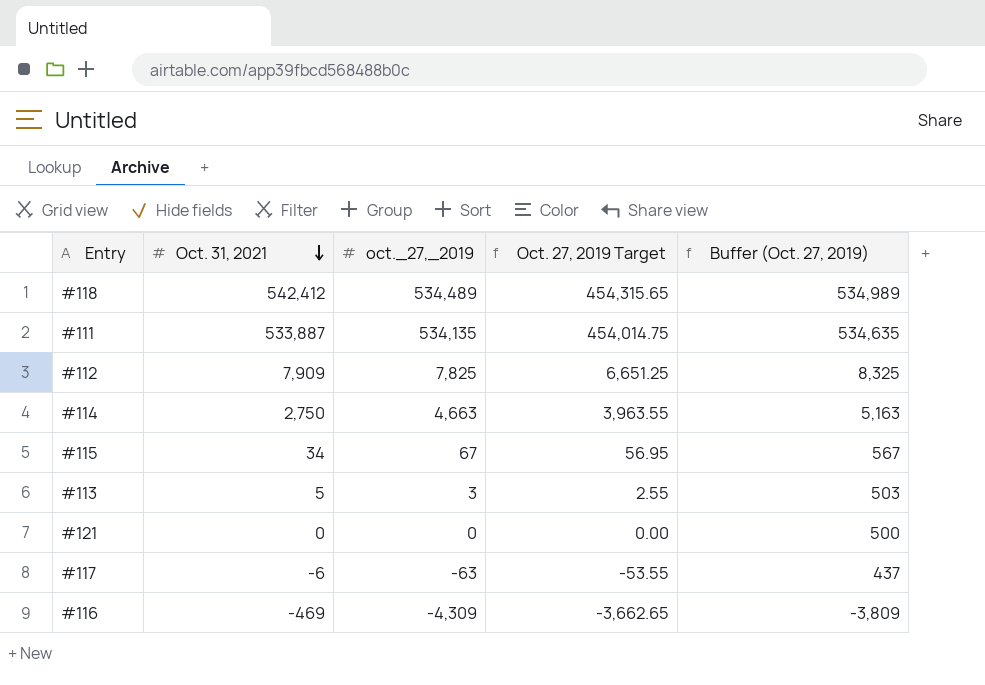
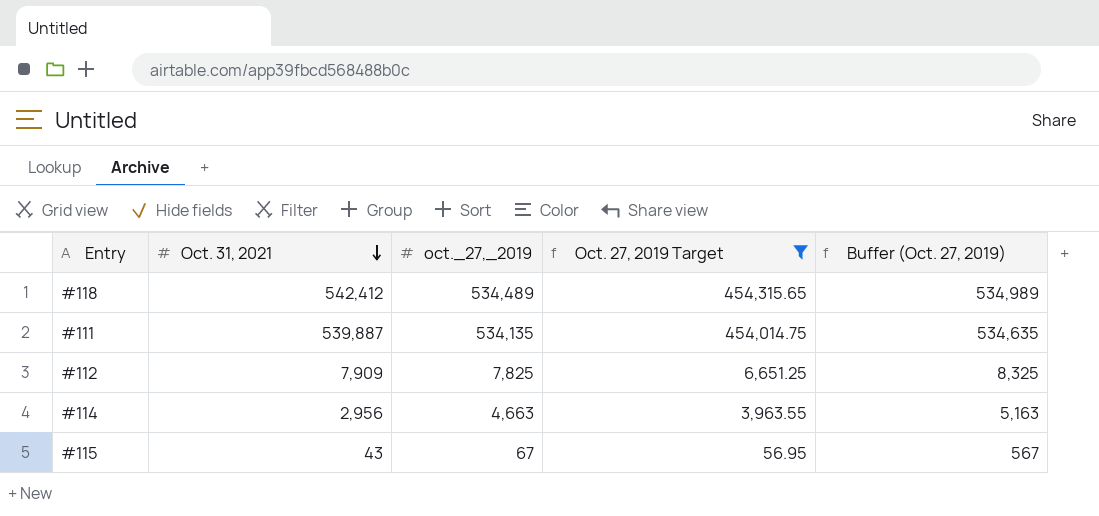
filter: none -> Oct. 27, 2019 Target >= 56.95
#111 | Oct. 31, 2021: 533,887 -> 539,887
#114 | Oct. 31, 2021: 2,750 -> 2,956
#115 | Oct. 31, 2021: 34 -> 43

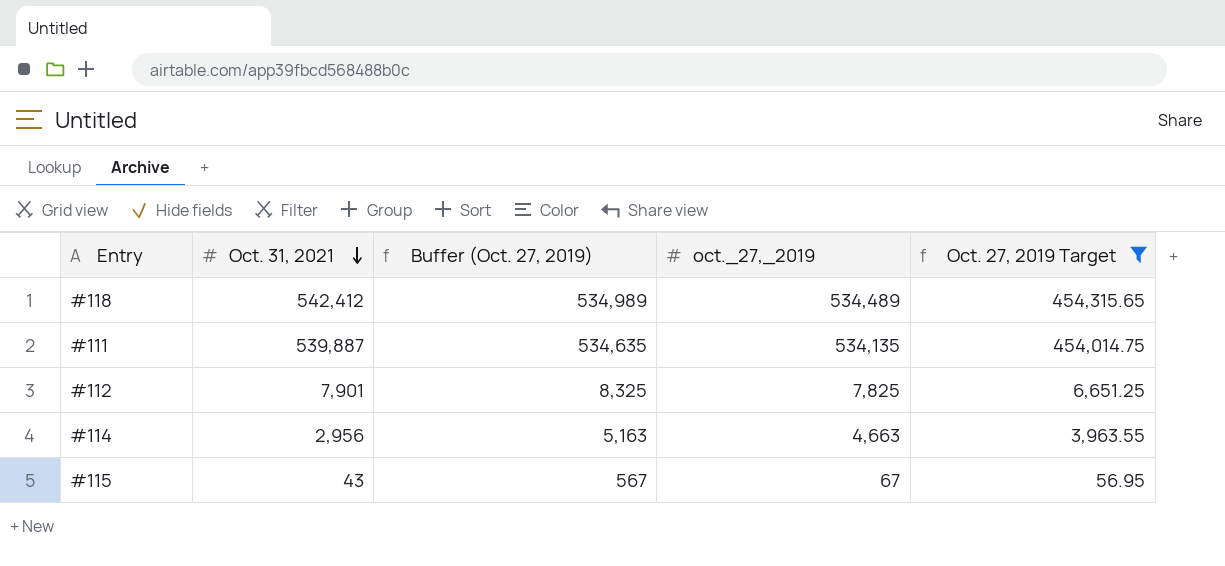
column Buffer (Oct. 27, 2019) | position: 5 -> 3
#112 | Oct. 31, 2021: 7,909 -> 7,901

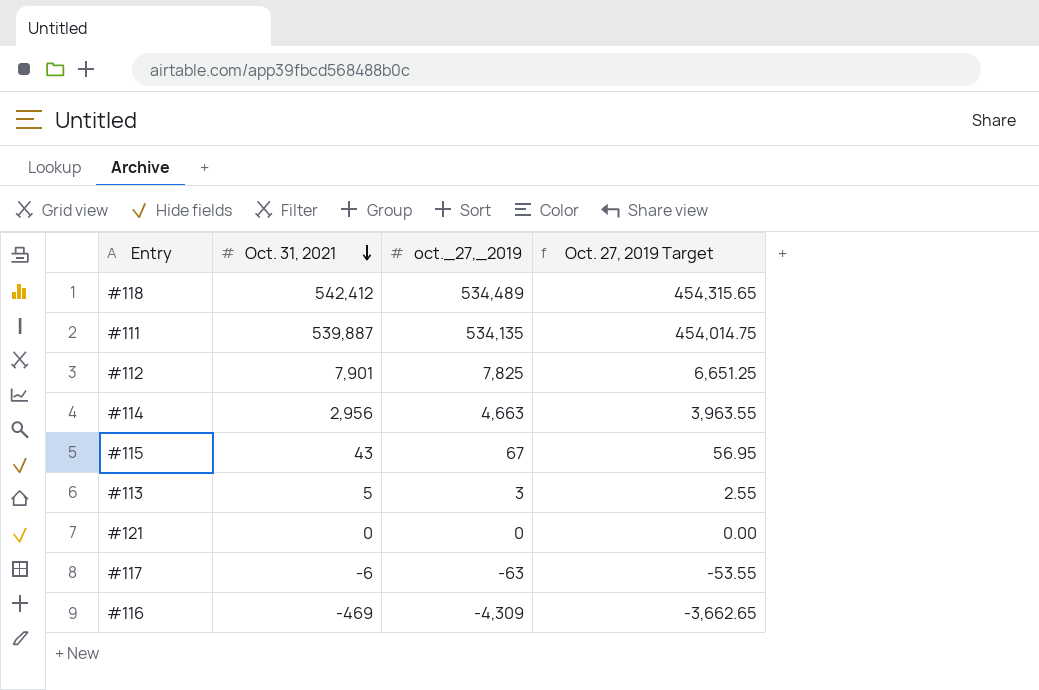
filter: Oct. 27, 2019 Target >= 56.95 -> none
column Buffer (Oct. 27, 2019) | formula: [oct._27,_2019] + 500 -> none

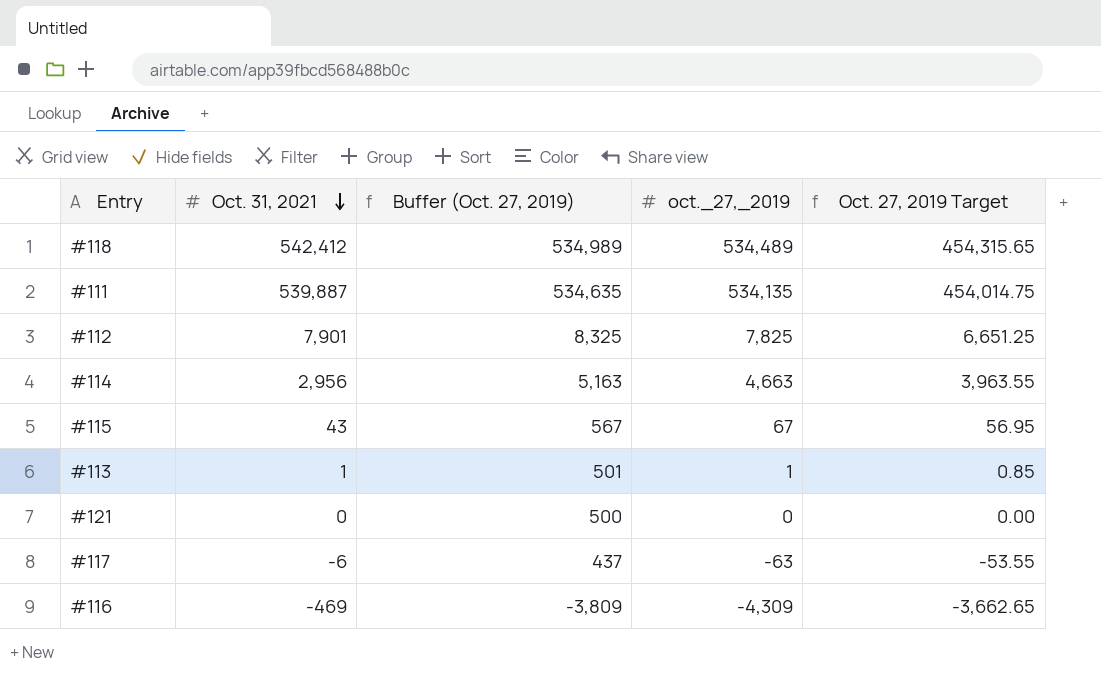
column Buffer (Oct. 27, 2019) | formula: none -> [oct._27,_2019] + 500
#113 | Oct. 31, 2021: 5 -> 1
#113 | oct._27,_2019: 3 -> 1
#113 | Oct. 27, 2019 Target: 2.55 -> 0.85

